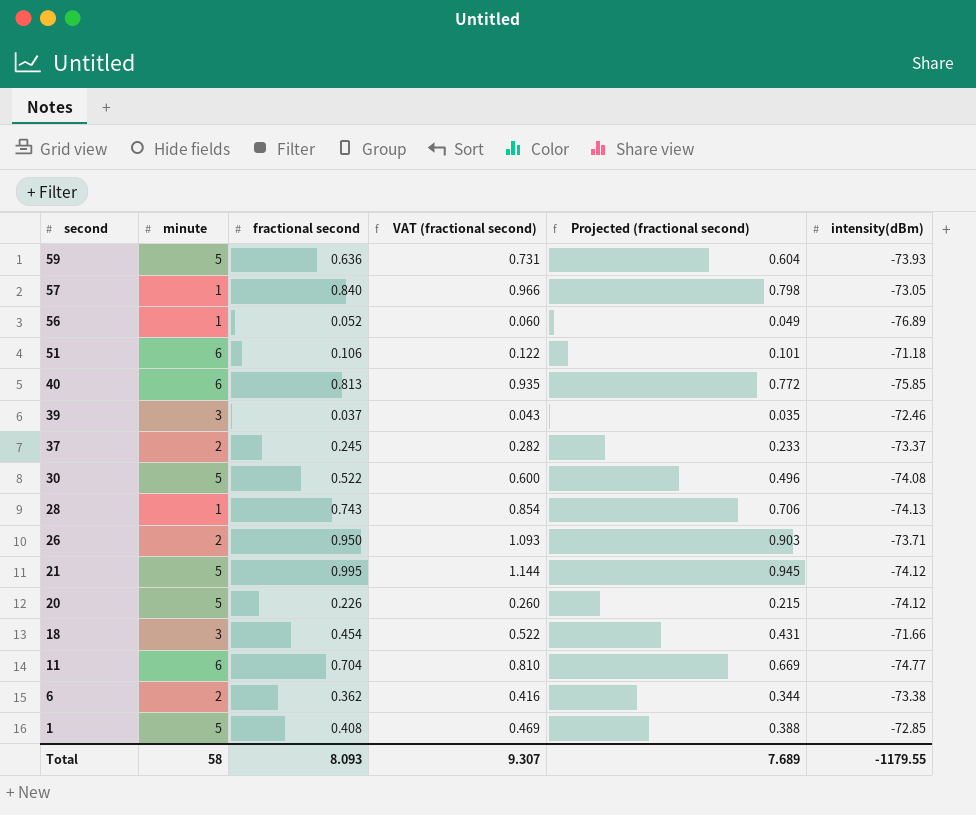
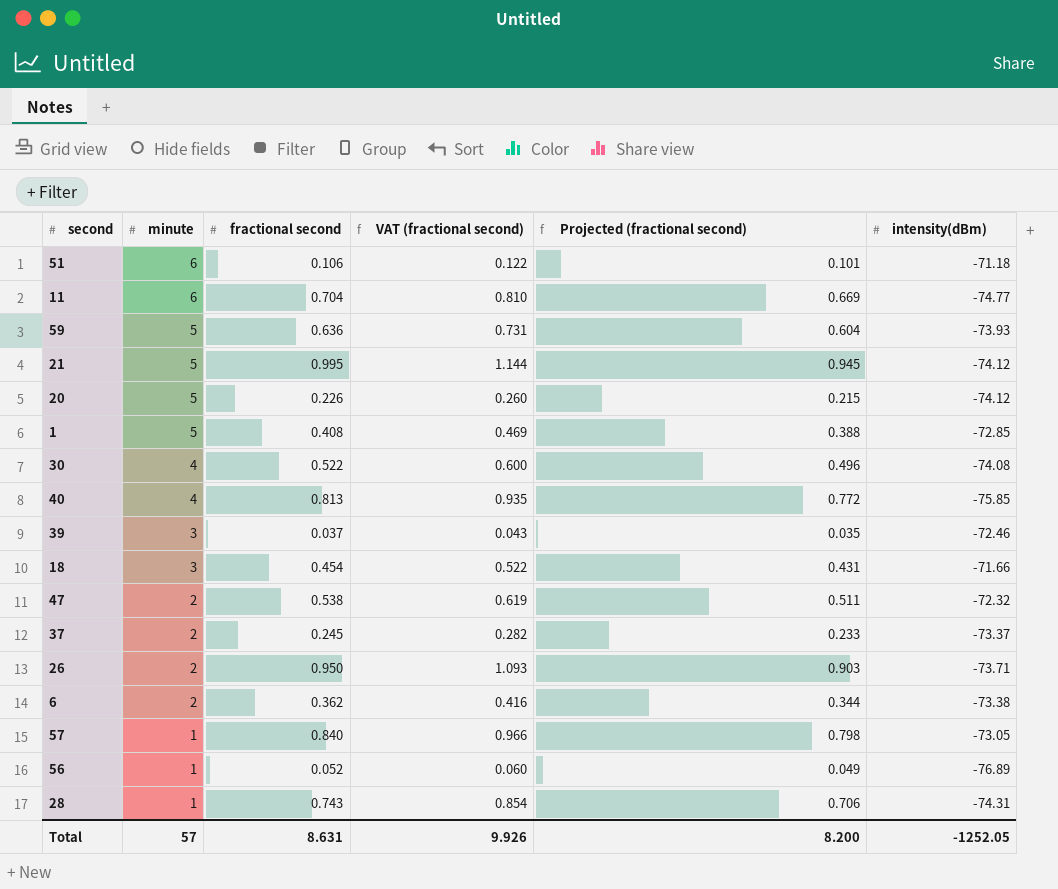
row order: second descending -> minute descending
30 | minute: 5 -> 4
40 | minute: 6 -> 4
row 47: none -> 2 | 0.538 | 0.619 | 0.511 | -72.32
28 | intensity(dBm): -74.13 -> -74.31
Total | minute: 58 -> 57
Total | fractional second: 8.093 -> 8.631
Total | VAT (fractional second): 9.307 -> 9.926
Total | Projected (fractional second): 7.689 -> 8.200
Total | intensity(dBm): -1179.55 -> -1252.05

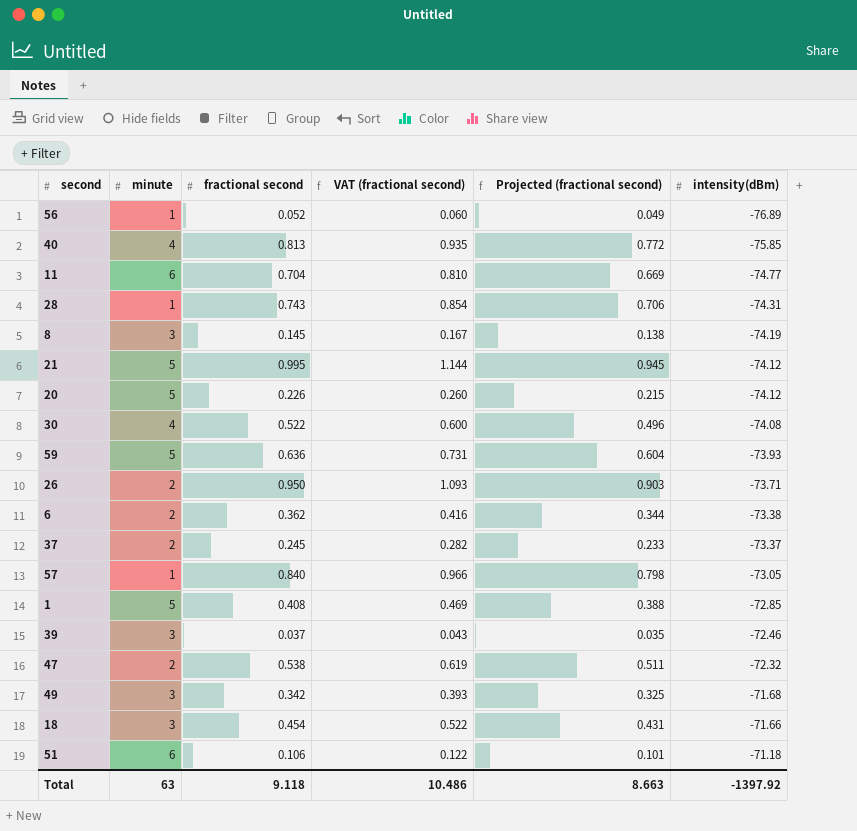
row order: minute descending -> intensity(dBm) ascending
row 8: none -> 3 | 0.145 | 0.167 | 0.138 | -74.19
row 49: none -> 3 | 0.342 | 0.393 | 0.325 | -71.68
Total | minute: 57 -> 63
Total | fractional second: 8.631 -> 9.118
Total | VAT (fractional second): 9.926 -> 10.486
Total | Projected (fractional second): 8.200 -> 8.663
Total | intensity(dBm): -1252.05 -> -1397.92

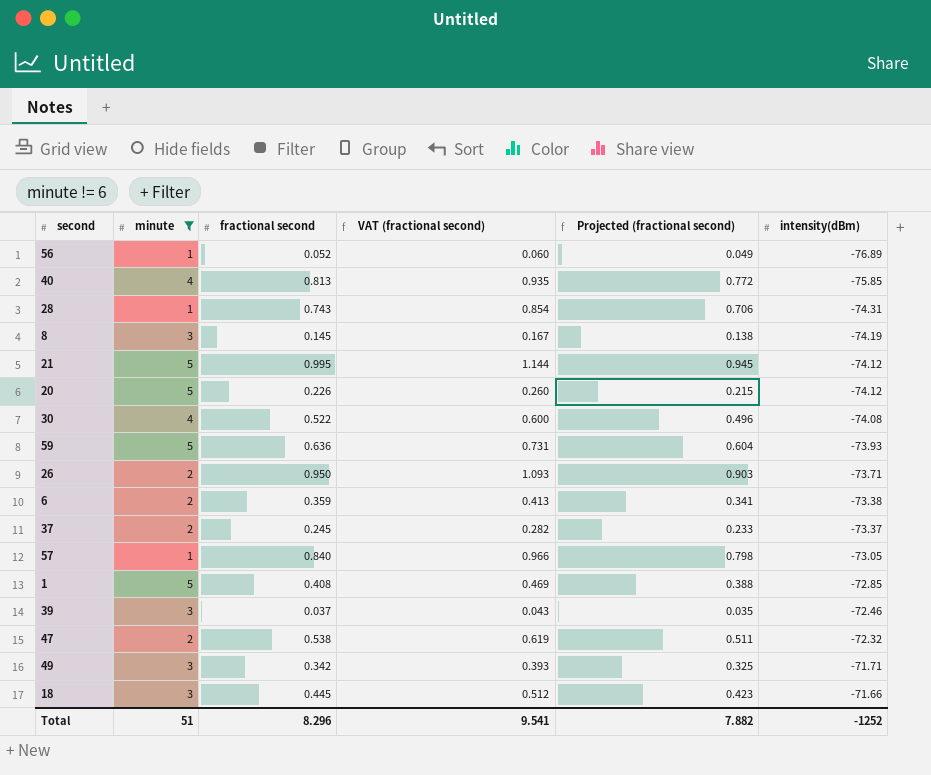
filter: none -> minute != 6
6 | fractional second: 0.362 -> 0.359
6 | VAT (fractional second): 0.416 -> 0.413
6 | Projected (fractional second): 0.344 -> 0.341
49 | intensity(dBm): -71.68 -> -71.71
18 | fractional second: 0.454 -> 0.445
18 | VAT (fractional second): 0.522 -> 0.512
18 | Projected (fractional second): 0.431 -> 0.423
Total | minute: 63 -> 51
Total | fractional second: 9.118 -> 8.296
Total | VAT (fractional second): 10.486 -> 9.541
Total | Projected (fractional second): 8.663 -> 7.882
Total | intensity(dBm): -1397.92 -> -1252

